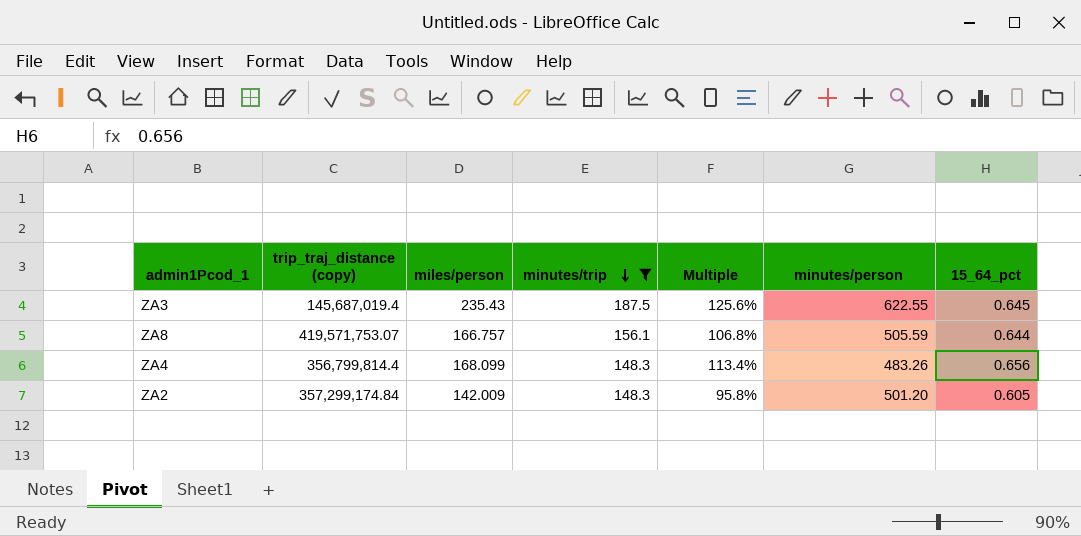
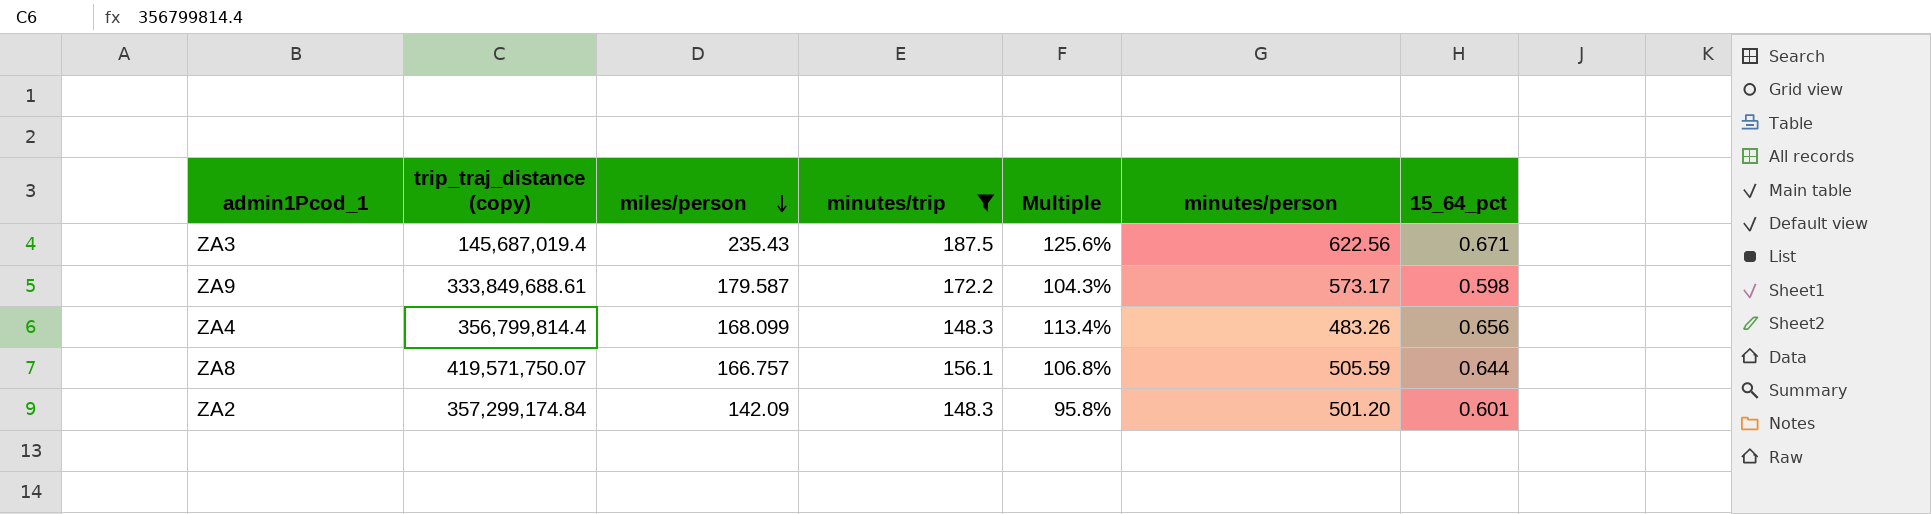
row order: minutes/trip descending -> miles/person descending
ZA3 | minutes/person: 622.55 -> 622.56
ZA3 | 15_64_pct: 0.645 -> 0.671
row ZA9: none -> 333,849,688.61 | 179.587 | 172.2 | 104.3% | 573.17 | 0.598
ZA8 | trip_traj_distance (copy): 419,571,753.07 -> 419,571,750.07
ZA2 | miles/person: 142.009 -> 142.09
ZA2 | 15_64_pct: 0.605 -> 0.601

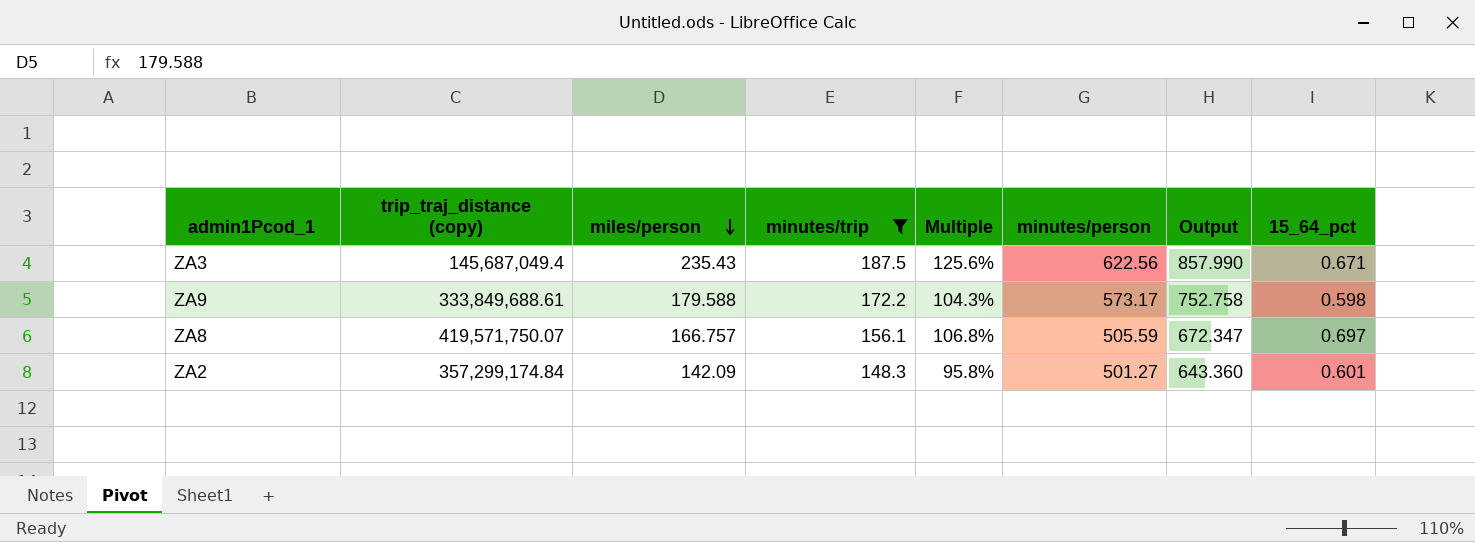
column Output | formula: none -> [miles/person] + [minutes/person]
row ZA4: 356,799,814.4 | 168.099 | 148.3 | 113.4% | 483.26 | 0.656 -> none
ZA3 | trip_traj_distance (copy): 145,687,019.4 -> 145,687,049.4
ZA9 | miles/person: 179.587 -> 179.588
ZA8 | 15_64_pct: 0.644 -> 0.697
ZA2 | minutes/person: 501.20 -> 501.27

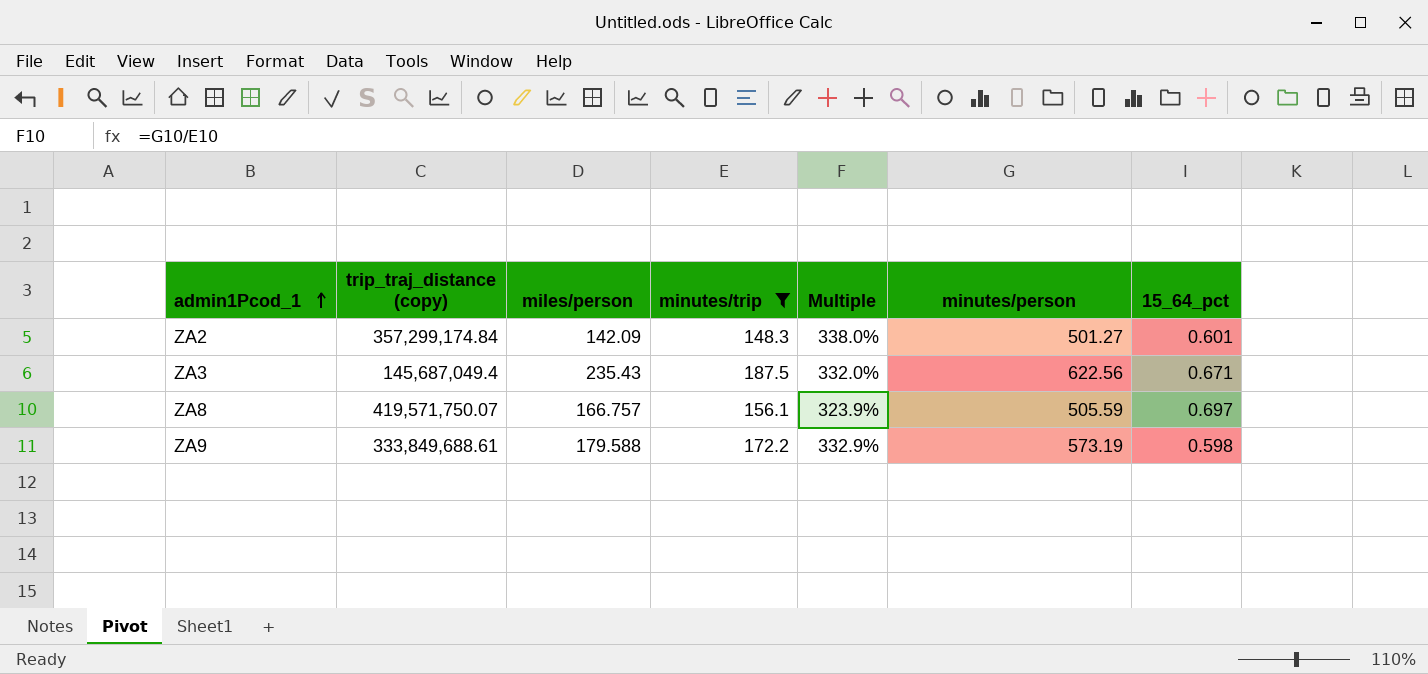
row order: miles/person descending -> admin1Pcod_1 ascending
column Output | formula: [miles/person] + [minutes/person] -> none
column Multiple | formula: [miles/person] / [minutes/trip] -> [minutes/person] / [minutes/trip]
ZA9 | minutes/person: 573.17 -> 573.19

